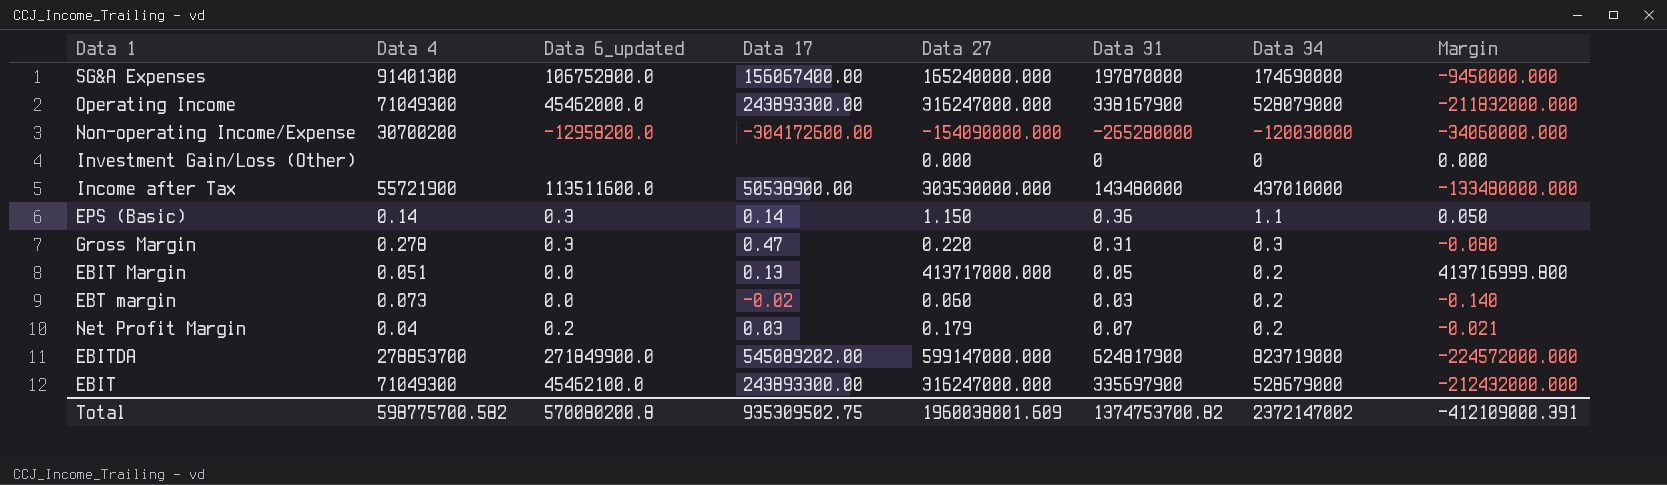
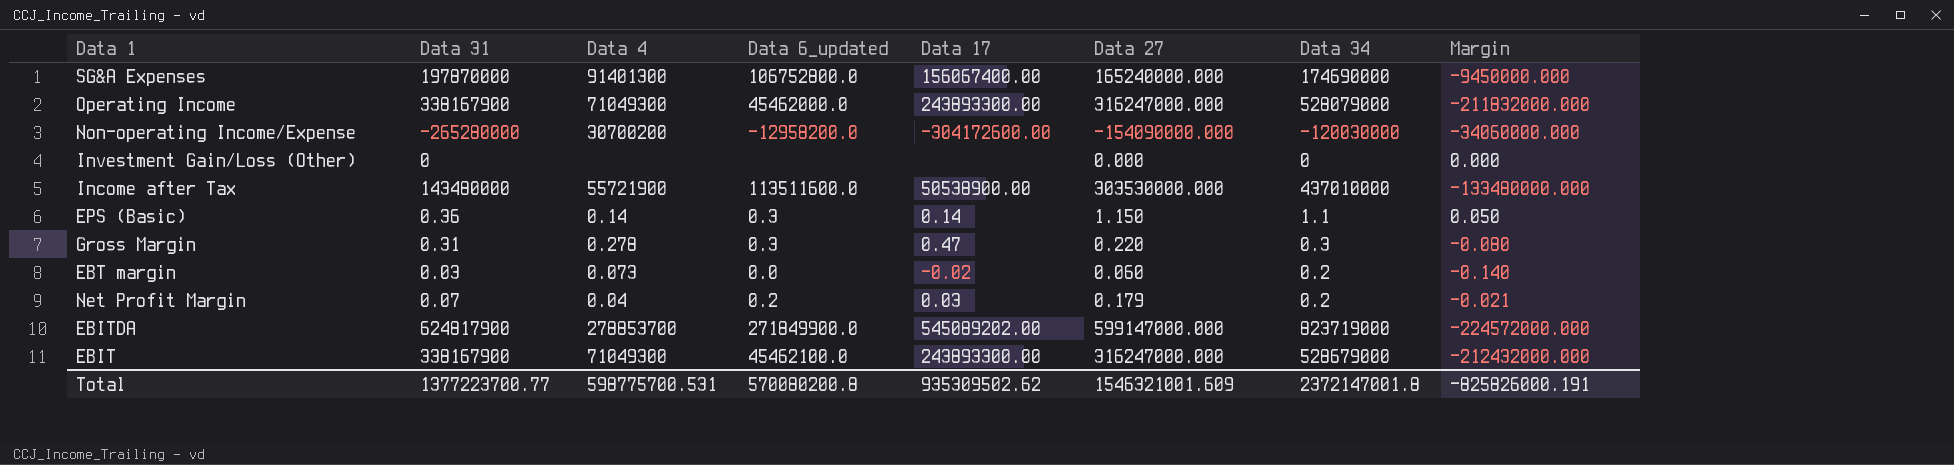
column Data 31 | position: 6 -> 2
row EBIT Margin: 0.051 | 0.0 | 0.13 | 413717000.000 | 0.05 | 0.2 | 413716999.800 -> none
EBIT | Data 31: 335697900 -> 338167900
Total | Data 31: 1374753700.82 -> 1377223700.77
Total | Data 4: 598775700.582 -> 598775700.531
Total | Data 17: 935309502.75 -> 935309502.62
Total | Data 27: 1960038001.609 -> 1546321001.609
Total | Data 34: 2372147002 -> 2372147001.8
Total | Margin: -412109000.391 -> -825826000.191

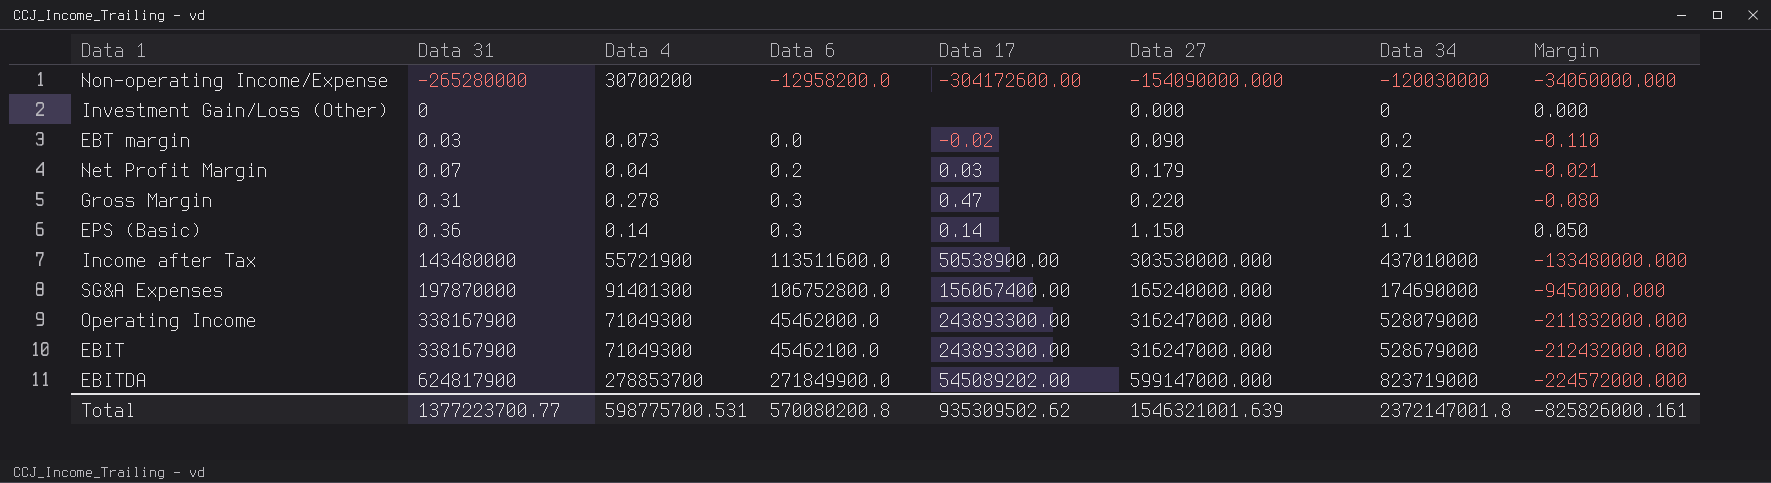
row order: none -> Data 31 ascending
column name: Data 6_updated -> Data 6
EBT margin | Data 27: 0.060 -> 0.090
EBT margin | Margin: -0.140 -> -0.110
Total | Data 27: 1546321001.609 -> 1546321001.639
Total | Margin: -825826000.191 -> -825826000.161

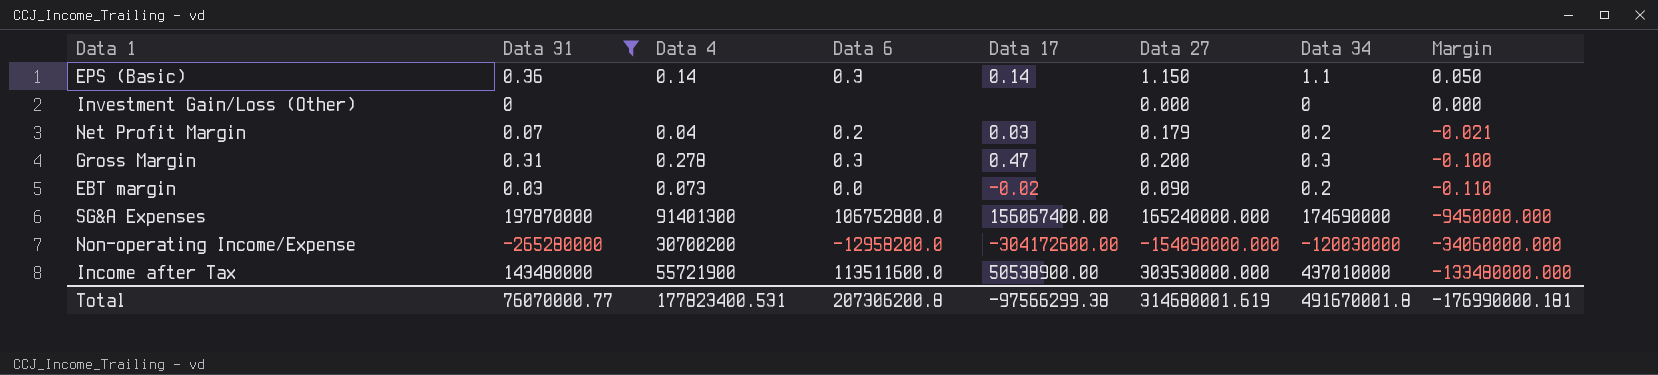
filter: none -> Data 31 <= 197870000
row order: Data 31 ascending -> Margin descending
Gross Margin | Data 27: 0.220 -> 0.200
Gross Margin | Margin: -0.080 -> -0.100
Total | Data 31: 1377223700.77 -> 76070000.77
Total | Data 4: 598775700.531 -> 177823400.531
Total | Data 6: 570080200.8 -> 207306200.8
Total | Data 17: 935309502.62 -> -97566299.38
Total | Data 27: 1546321001.639 -> 314680001.619
Total | Data 34: 2372147001.8 -> 491670001.8
Total | Margin: -825826000.161 -> -176990000.181

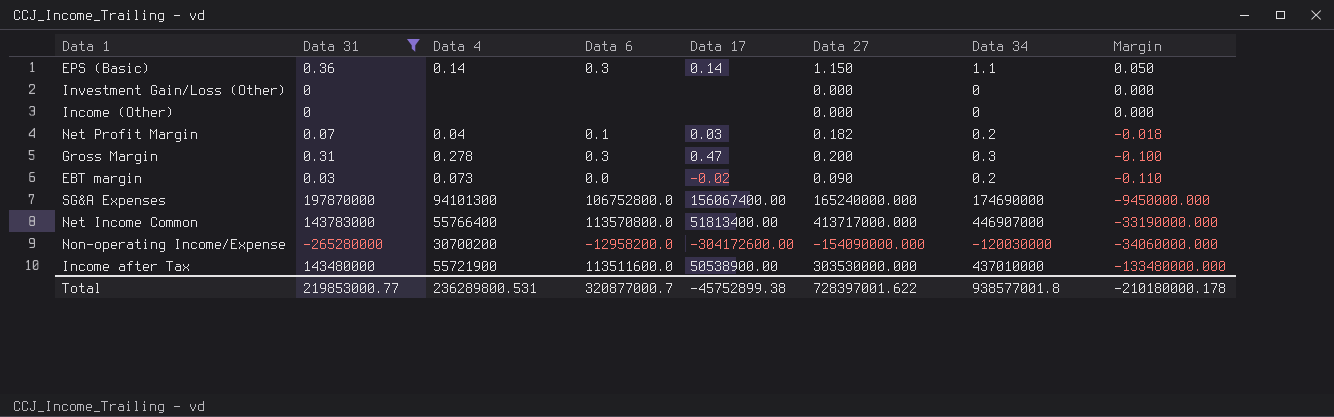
row Income (Other): none -> 0 | none | none | none | 0.000 | 0 | 0.000
Net Profit Margin | Data 6: 0.2 -> 0.1
Net Profit Margin | Data 27: 0.179 -> 0.182
Net Profit Margin | Margin: -0.021 -> -0.018
SG&A Expenses | Data 4: 91401300 -> 94101300
row Net Income Common: none -> 143783000 | 55766400 | 113570800.0 | 51813400.00 | 413717000.000 | 446907000 | -33190000.000
Total | Data 31: 76070000.77 -> 219853000.77
Total | Data 4: 177823400.531 -> 236289800.531
Total | Data 6: 207306200.8 -> 320877000.7
Total | Data 17: -97566299.38 -> -45752899.38
Total | Data 27: 314680001.619 -> 728397001.622
Total | Data 34: 491670001.8 -> 938577001.8
Total | Margin: -176990000.181 -> -210180000.178

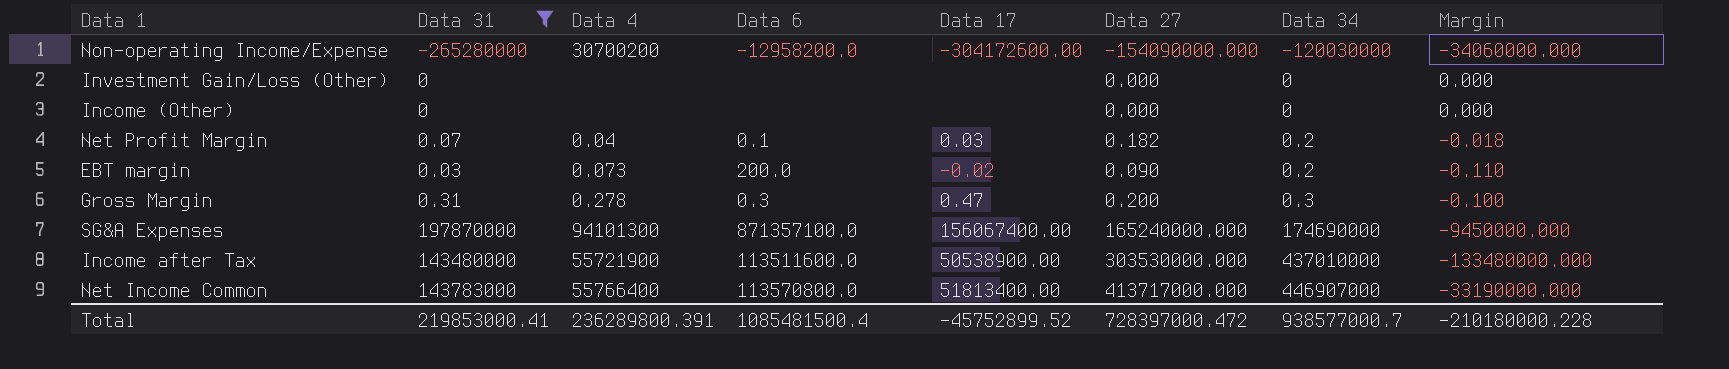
row order: Margin descending -> Data 34 ascending
row EPS (Basic): 0.36 | 0.14 | 0.3 | 0.14 | 1.150 | 1.1 | 0.050 -> none
EBT margin | Data 6: 0.0 -> 200.0
SG&A Expenses | Data 6: 106752800.0 -> 871357100.0
Total | Data 31: 219853000.77 -> 219853000.41
Total | Data 4: 236289800.531 -> 236289800.391
Total | Data 6: 320877000.7 -> 1085481500.4
Total | Data 17: -45752899.38 -> -45752899.52
Total | Data 27: 728397001.622 -> 728397000.472
Total | Data 34: 938577001.8 -> 938577000.7
Total | Margin: -210180000.178 -> -210180000.228

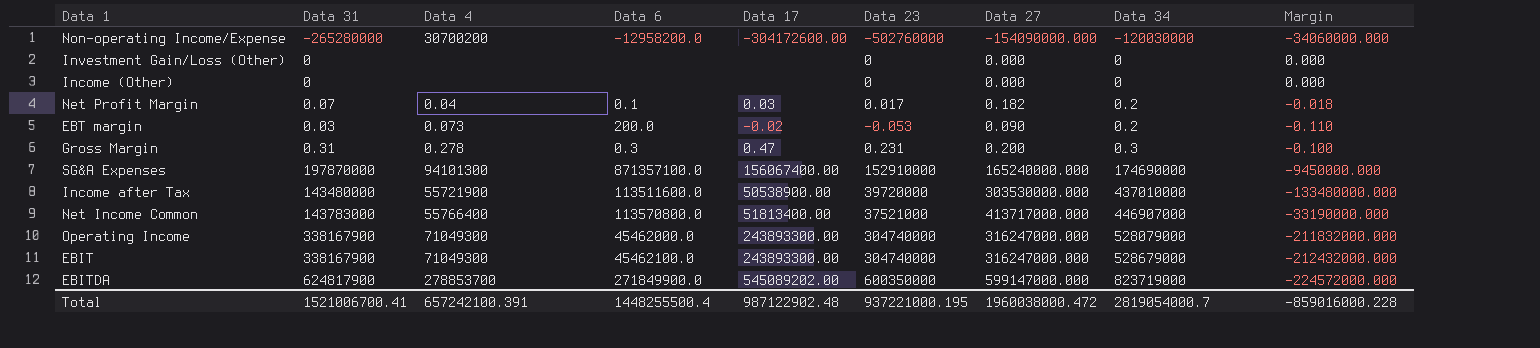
filter: Data 31 <= 197870000 -> none
column Data 23 | position: none -> 6
Total | Data 31: 219853000.41 -> 1521006700.41
Total | Data 4: 236289800.391 -> 657242100.391
Total | Data 6: 1085481500.4 -> 1448255500.4
Total | Data 17: -45752899.52 -> 987122902.48
Total | Data 27: 728397000.472 -> 1960038000.472
Total | Data 34: 938577000.7 -> 2819054000.7
Total | Margin: -210180000.228 -> -859016000.228

